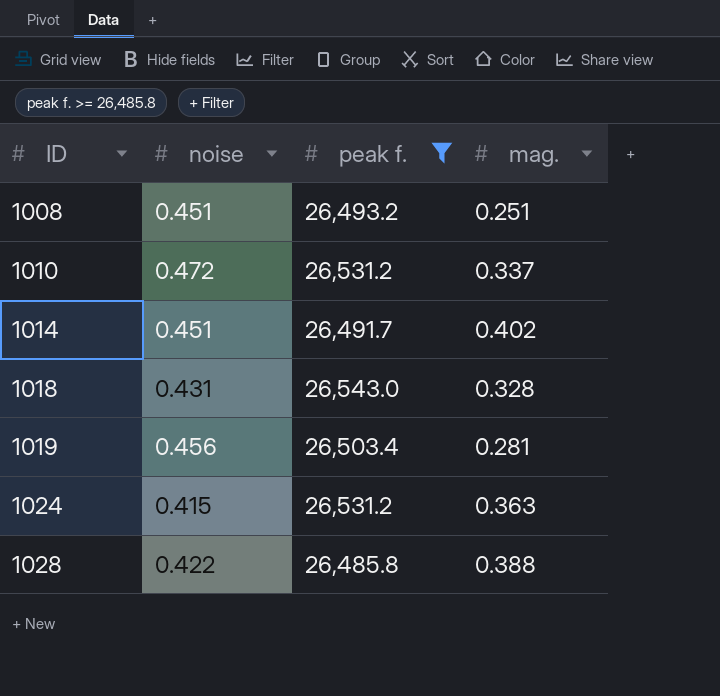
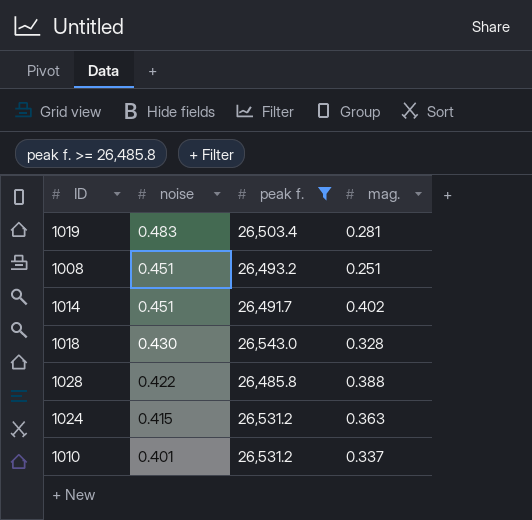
row order: ID ascending -> noise descending
1019 | noise: 0.456 -> 0.483
1018 | noise: 0.431 -> 0.430
1010 | noise: 0.472 -> 0.401

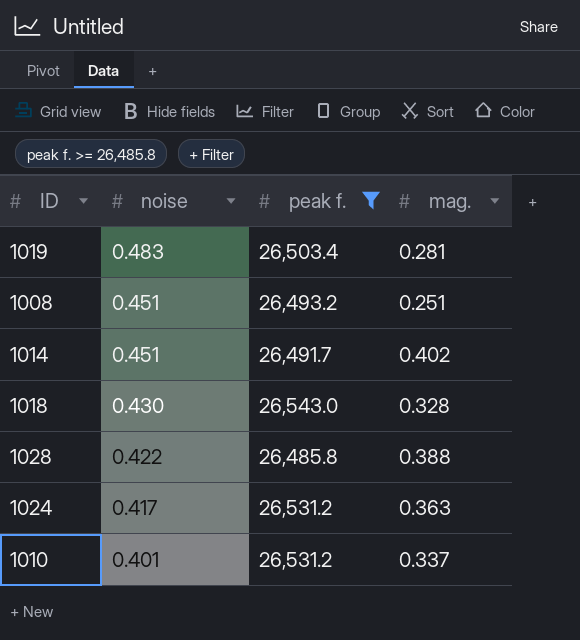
1024 | noise: 0.415 -> 0.417

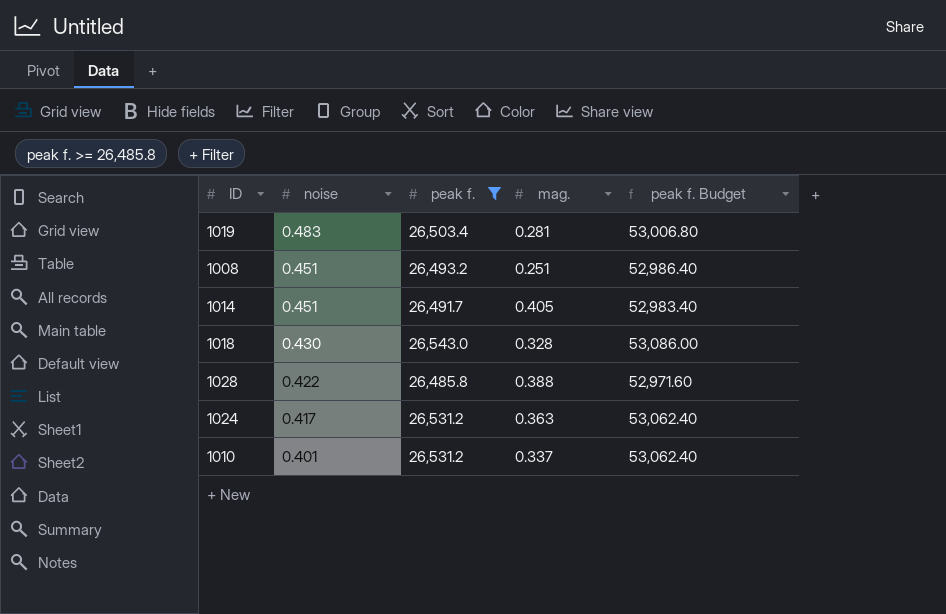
column peak f. Budget | formula: none -> [peak f.] * 2
1014 | mag.: 0.402 -> 0.405

